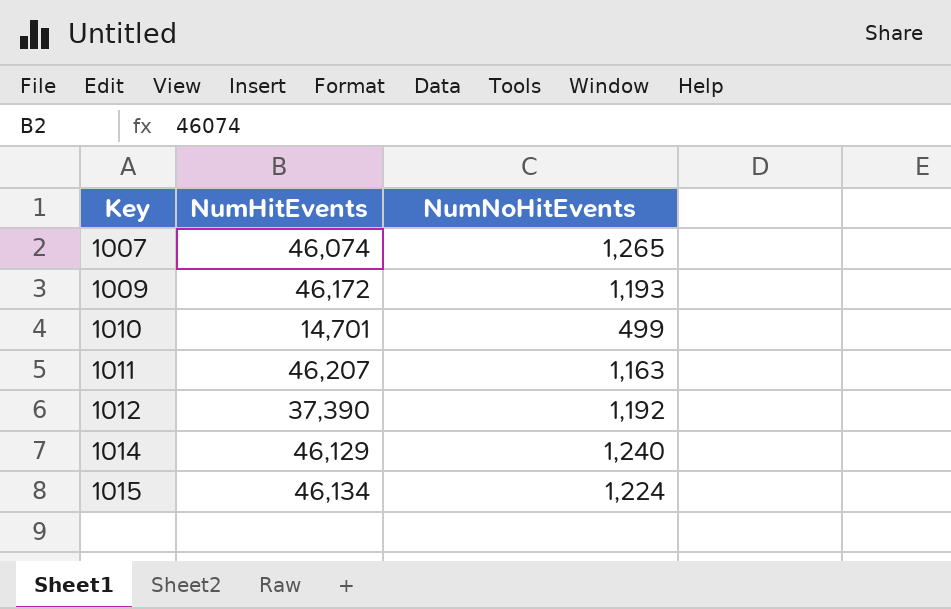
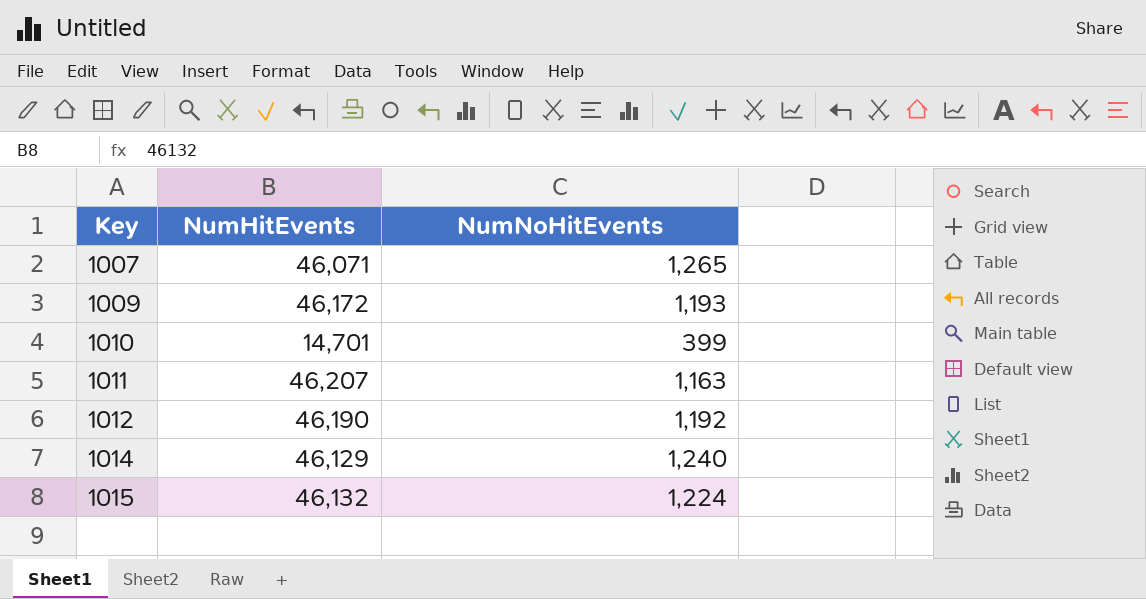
1007 | NumHitEvents: 46,074 -> 46,071
1010 | NumNoHitEvents: 499 -> 399
1012 | NumHitEvents: 37,390 -> 46,190
1015 | NumHitEvents: 46,134 -> 46,132

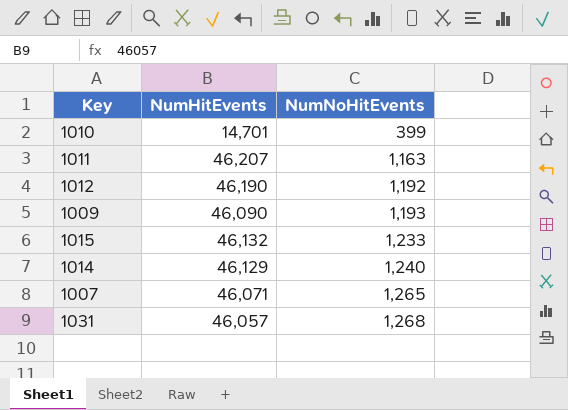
row order: Key ascending -> NumNoHitEvents ascending
1009 | NumHitEvents: 46,172 -> 46,090
1015 | NumNoHitEvents: 1,224 -> 1,233
row 1031: none -> 46,057 | 1,268

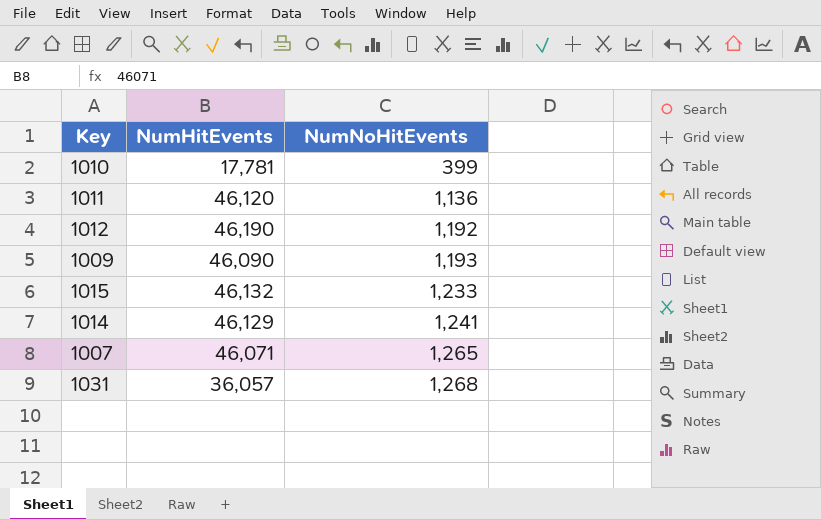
1010 | NumHitEvents: 14,701 -> 17,781
1011 | NumHitEvents: 46,207 -> 46,120
1011 | NumNoHitEvents: 1,163 -> 1,136
1014 | NumNoHitEvents: 1,240 -> 1,241
1031 | NumHitEvents: 46,057 -> 36,057

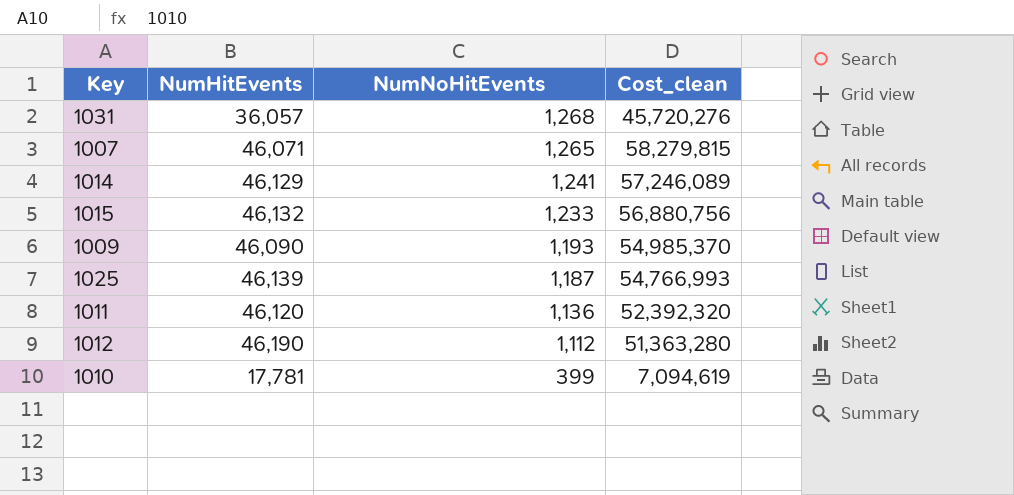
row order: NumNoHitEvents ascending -> NumNoHitEvents descending
column Cost_clean | formula: none -> [NumHitEvents] * [NumNoHitEvents]
row 1025: none -> 46,139 | 1,187 | 54,766,993
1012 | NumNoHitEvents: 1,192 -> 1,112

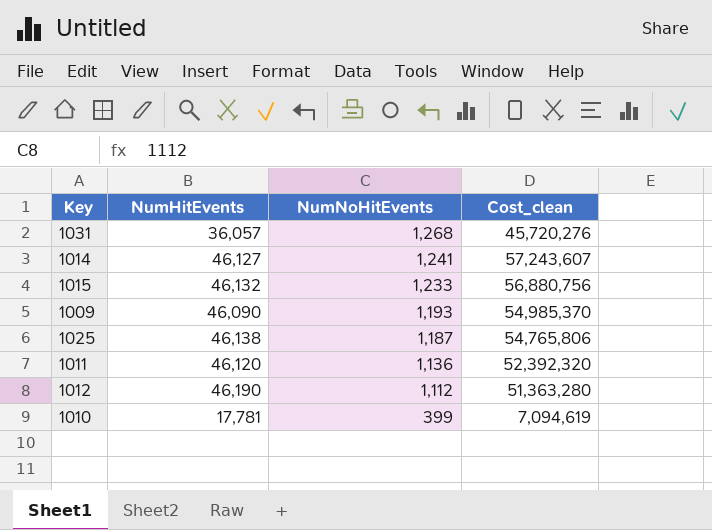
row 1007: 46,071 | 1,265 | 58,279,815 -> none
1014 | NumHitEvents: 46,129 -> 46,127
1014 | Cost_clean: 57,246,089 -> 57,243,607
1025 | NumHitEvents: 46,139 -> 46,138
1025 | Cost_clean: 54,766,993 -> 54,765,806

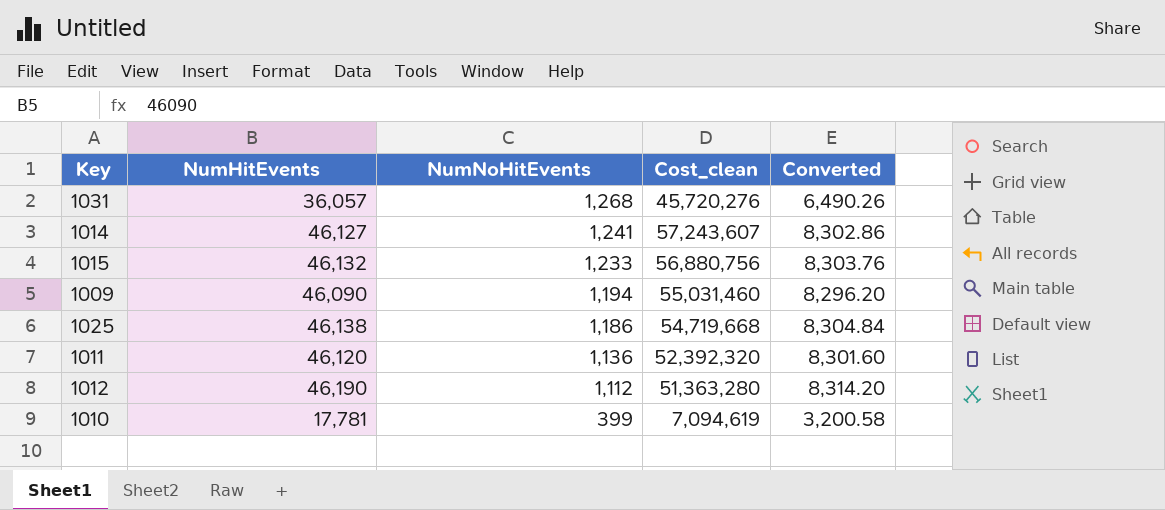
column Converted | formula: none -> [NumHitEvents] * 0.18
1009 | NumNoHitEvents: 1,193 -> 1,194
1009 | Cost_clean: 54,985,370 -> 55,031,460
1025 | NumNoHitEvents: 1,187 -> 1,186
1025 | Cost_clean: 54,765,806 -> 54,719,668

